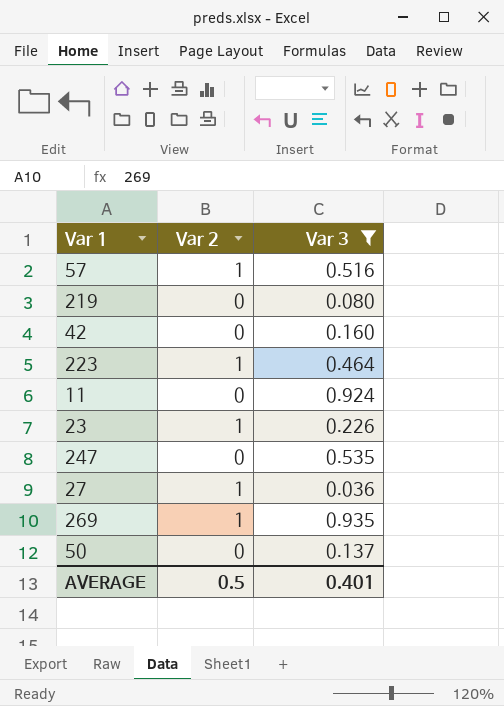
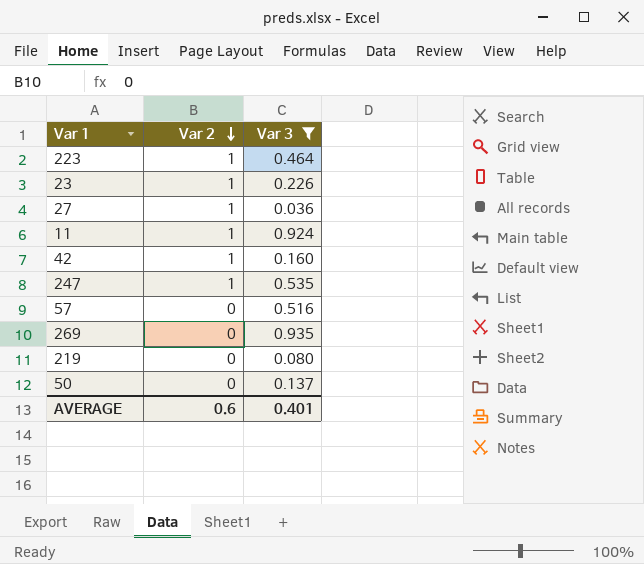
row order: none -> Var 2 descending
11 | Var 2: 0 -> 1
42 | Var 2: 0 -> 1
247 | Var 2: 0 -> 1
57 | Var 2: 1 -> 0
269 | Var 2: 1 -> 0
AVERAGE | Var 2: 0.5 -> 0.6

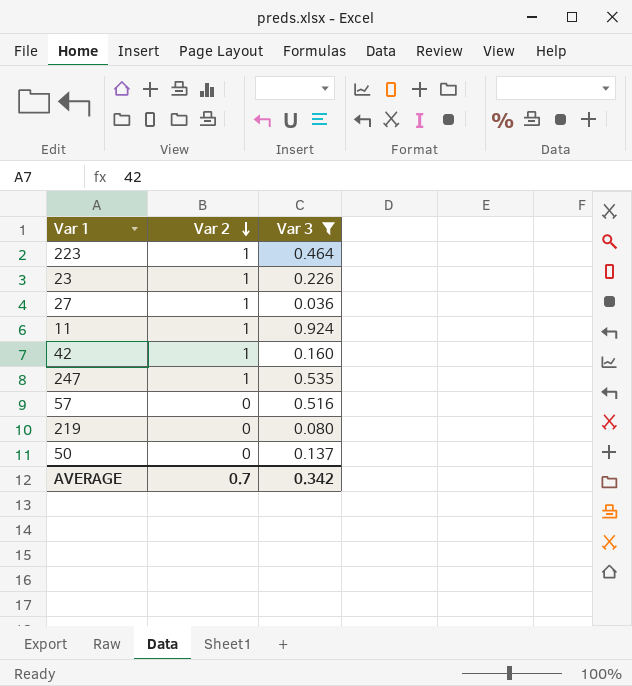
row 269: 0 | 0.935 -> none
AVERAGE | Var 2: 0.6 -> 0.7
AVERAGE | Var 3: 0.401 -> 0.342

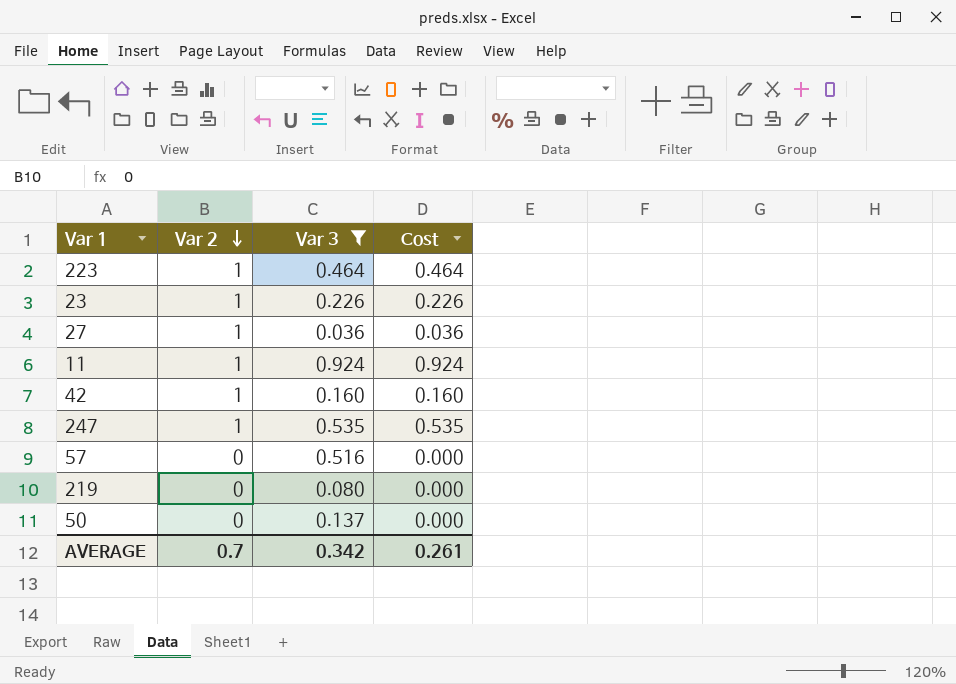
column Cost | formula: none -> [Var 2] * [Var 3]

